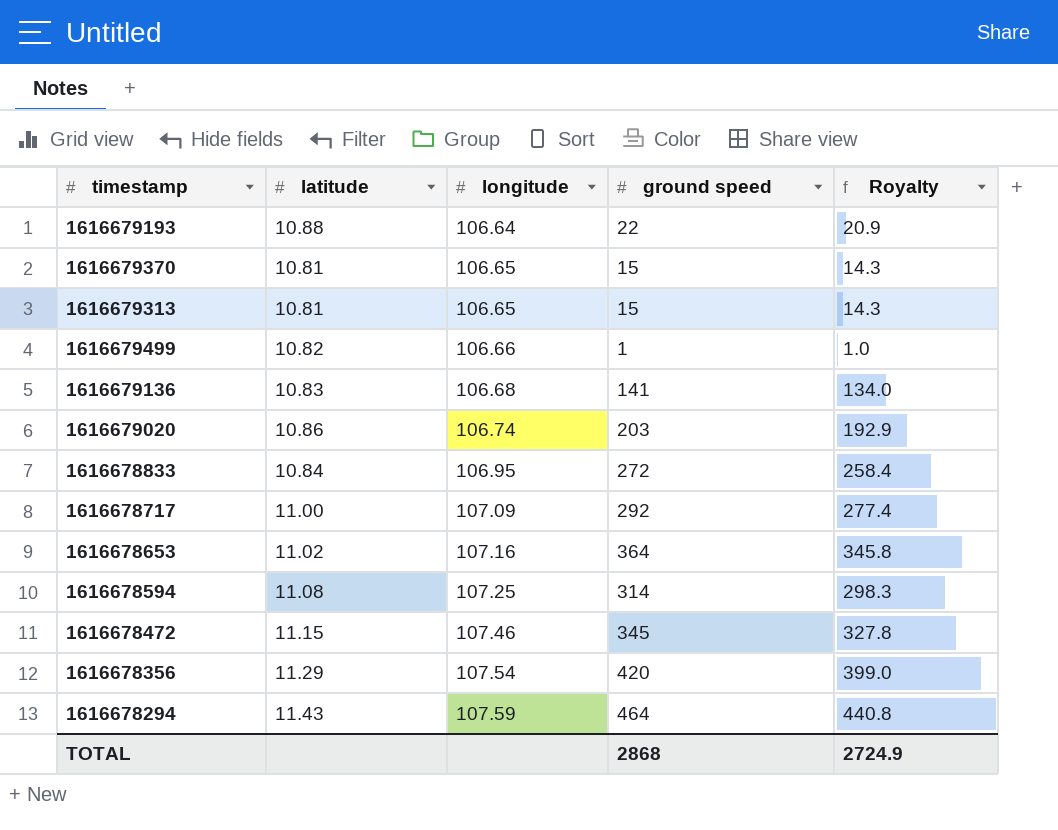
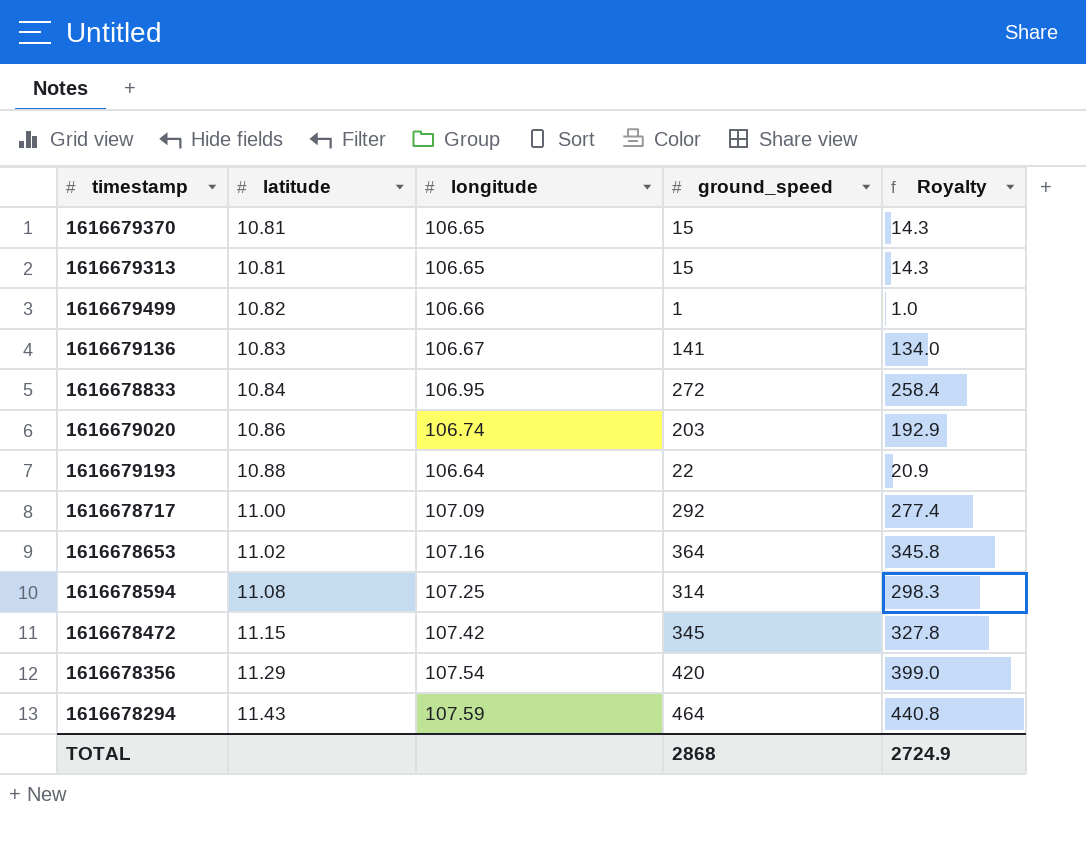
row order: longitude ascending -> latitude ascending
column name: ground speed -> ground_speed
1616679136 | longitude: 106.68 -> 106.67
1616678472 | longitude: 107.46 -> 107.42

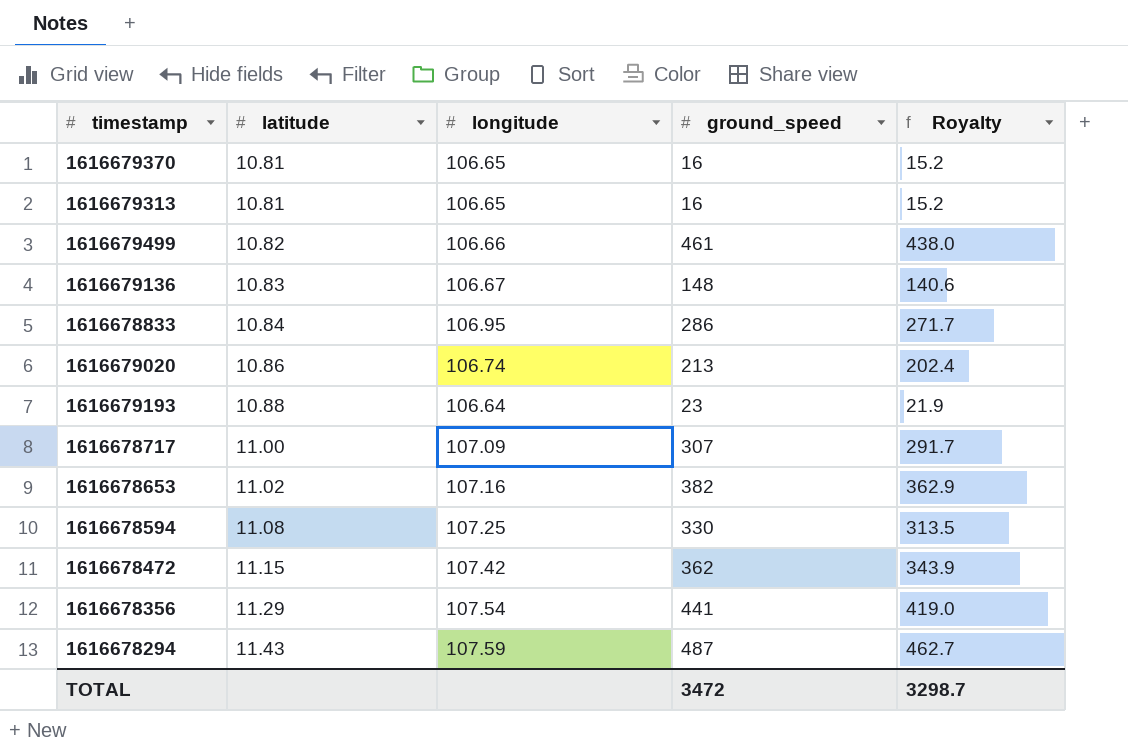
1616679370 | ground_speed: 15 -> 16
1616679370 | Royalty: 14.3 -> 15.2
1616679313 | ground_speed: 15 -> 16
1616679313 | Royalty: 14.3 -> 15.2
1616679499 | ground_speed: 1 -> 461
1616679499 | Royalty: 1.0 -> 438.0
1616679136 | ground_speed: 141 -> 148
1616679136 | Royalty: 134.0 -> 140.6
1616678833 | ground_speed: 272 -> 286
1616678833 | Royalty: 258.4 -> 271.7
1616679020 | ground_speed: 203 -> 213
1616679020 | Royalty: 192.9 -> 202.4
1616679193 | ground_speed: 22 -> 23
1616679193 | Royalty: 20.9 -> 21.9
1616678717 | ground_speed: 292 -> 307
1616678717 | Royalty: 277.4 -> 291.7
1616678653 | ground_speed: 364 -> 382
1616678653 | Royalty: 345.8 -> 362.9
1616678594 | ground_speed: 314 -> 330
1616678594 | Royalty: 298.3 -> 313.5
1616678472 | ground_speed: 345 -> 362
1616678472 | Royalty: 327.8 -> 343.9
1616678356 | ground_speed: 420 -> 441
1616678356 | Royalty: 399.0 -> 419.0
1616678294 | ground_speed: 464 -> 487
1616678294 | Royalty: 440.8 -> 462.7
TOTAL | ground_speed: 2868 -> 3472
TOTAL | Royalty: 2724.9 -> 3298.7

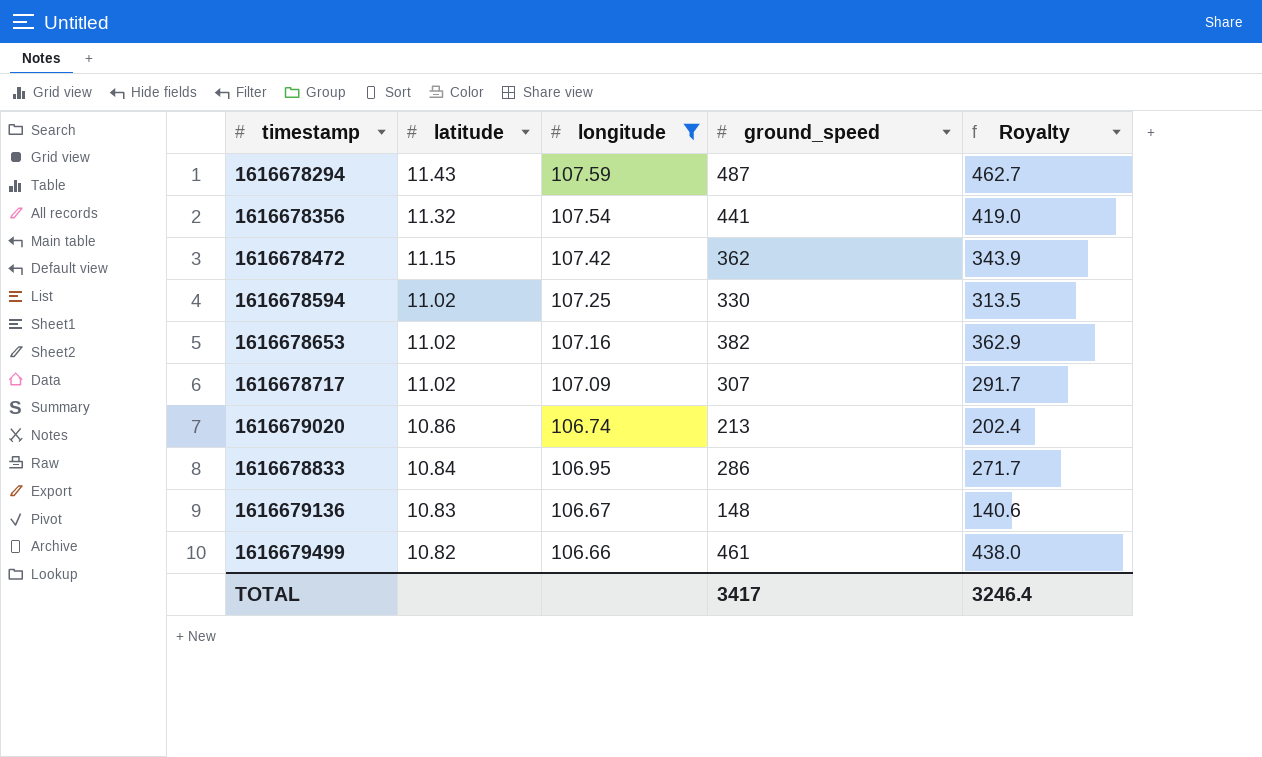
filter: none -> longitude >= 106.66
row order: latitude ascending -> latitude descending
1616678356 | latitude: 11.29 -> 11.32
1616678594 | latitude: 11.08 -> 11.02
1616678717 | latitude: 11.00 -> 11.02
TOTAL | ground_speed: 3472 -> 3417
TOTAL | Royalty: 3298.7 -> 3246.4

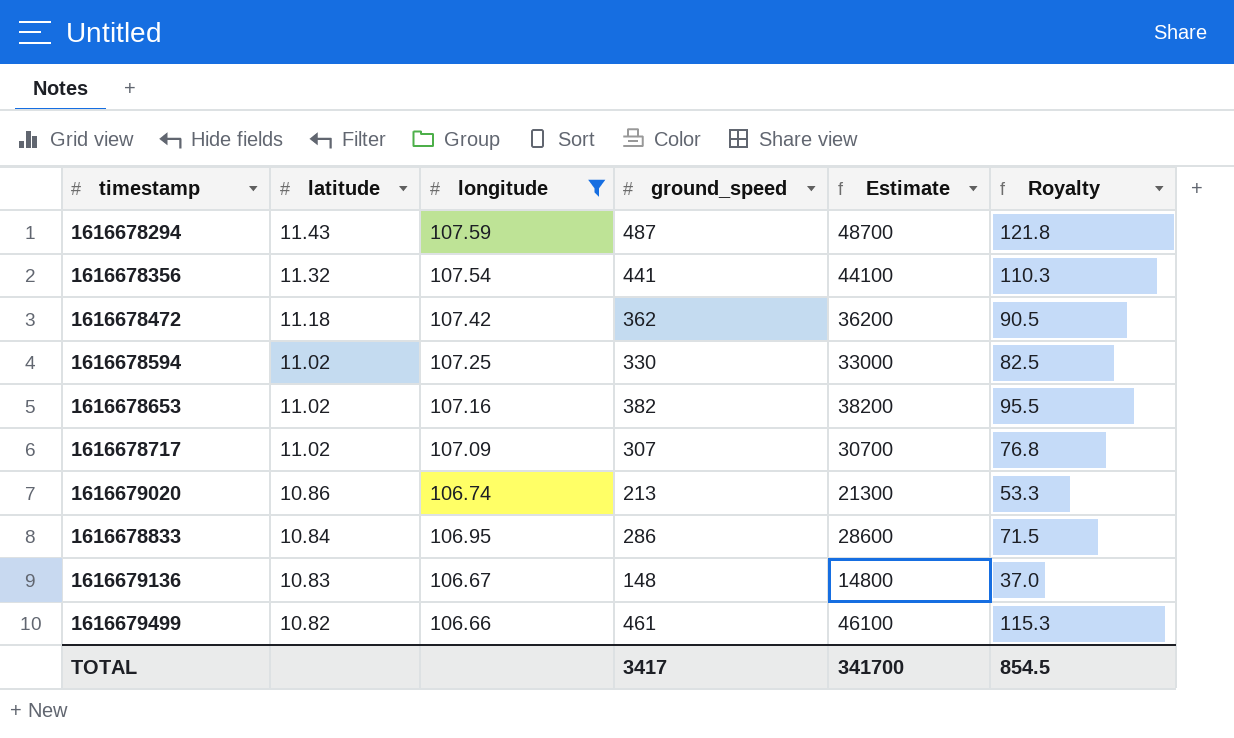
column Estimate | formula: none -> [ground_speed] * 100
column Royalty | formula: [ground_speed] * 0.95 -> [ground_speed] * 0.25
1616678472 | latitude: 11.15 -> 11.18
TOTAL | Royalty: 3246.4 -> 854.5

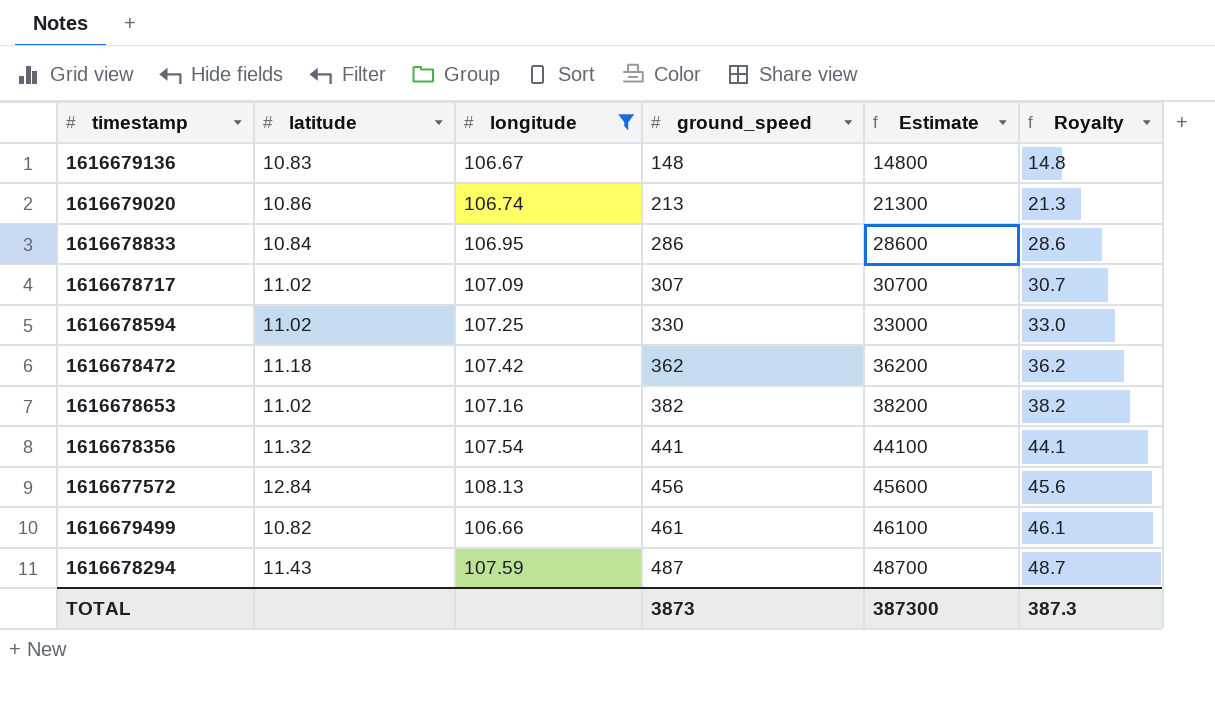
row order: latitude descending -> ground_speed ascending
column Royalty | formula: [ground_speed] * 0.25 -> [ground_speed] * 0.1
row 1616677572: none -> 12.84 | 108.13 | 456 | 45600 | 45.6
TOTAL | ground_speed: 3417 -> 3873
TOTAL | Estimate: 341700 -> 387300
TOTAL | Royalty: 854.5 -> 387.3

